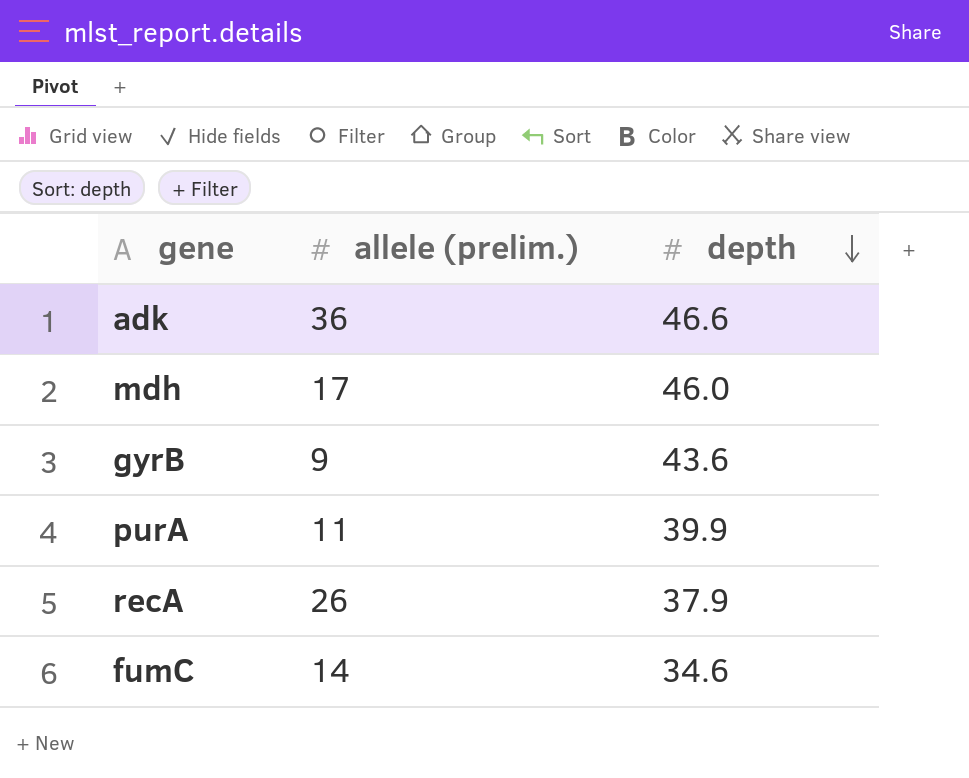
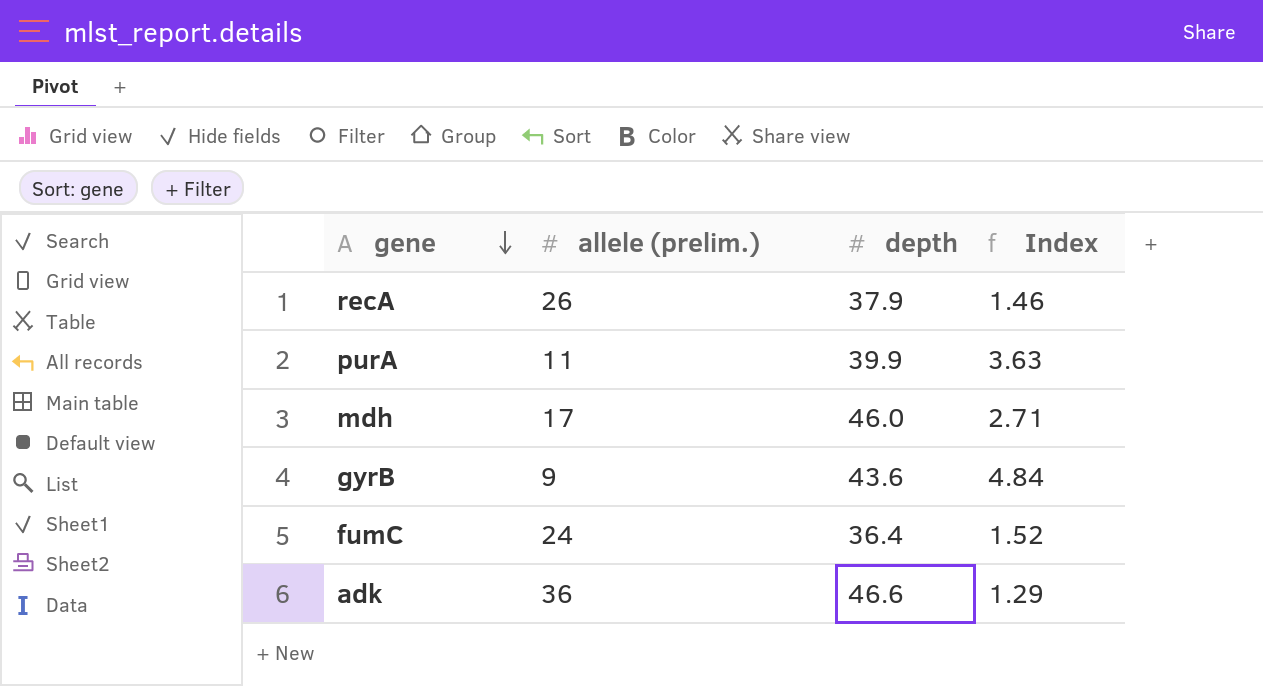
row order: depth descending -> gene descending
column Index | formula: none -> [depth] / [allele (prelim.)]
fumC | allele (prelim.): 14 -> 24
fumC | depth: 34.6 -> 36.4

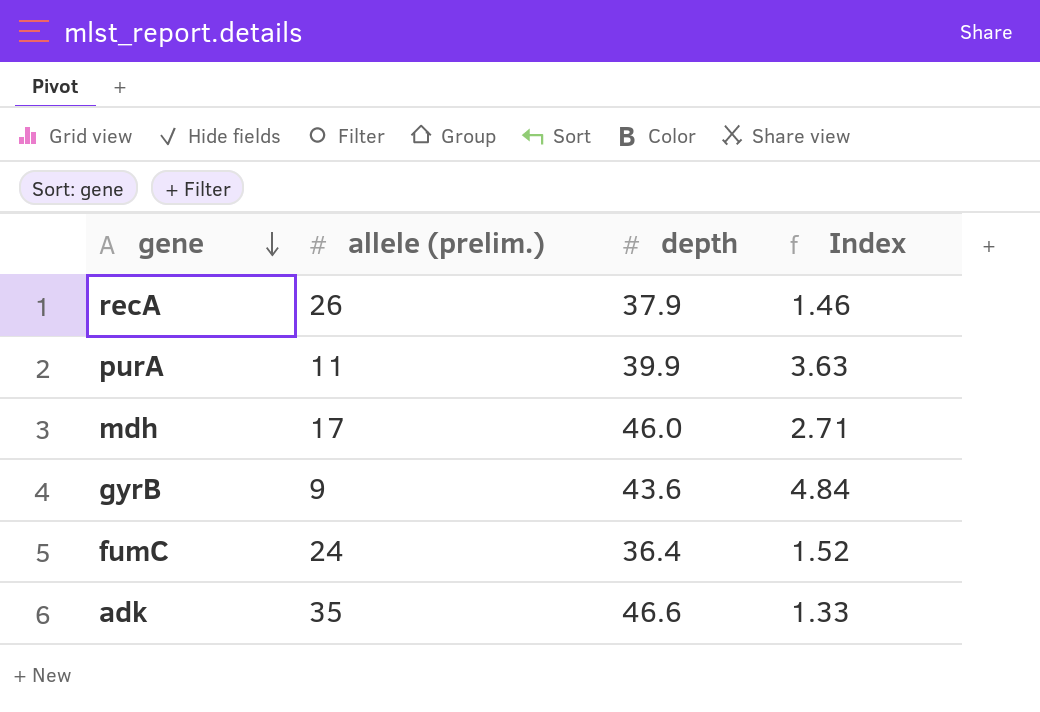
adk | allele (prelim.): 36 -> 35
adk | Index: 1.29 -> 1.33

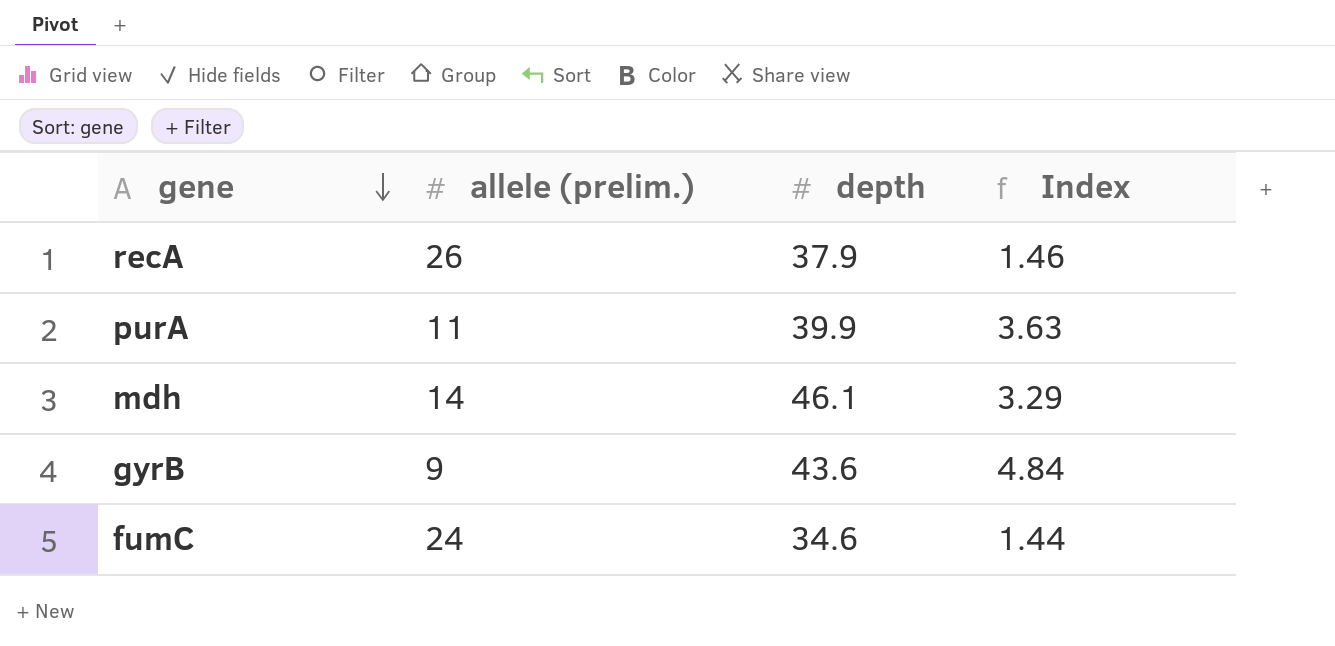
row adk: 35 | 46.6 | 1.33 -> none
mdh | allele (prelim.): 17 -> 14
mdh | depth: 46.0 -> 46.1
mdh | Index: 2.71 -> 3.29
fumC | depth: 36.4 -> 34.6
fumC | Index: 1.52 -> 1.44

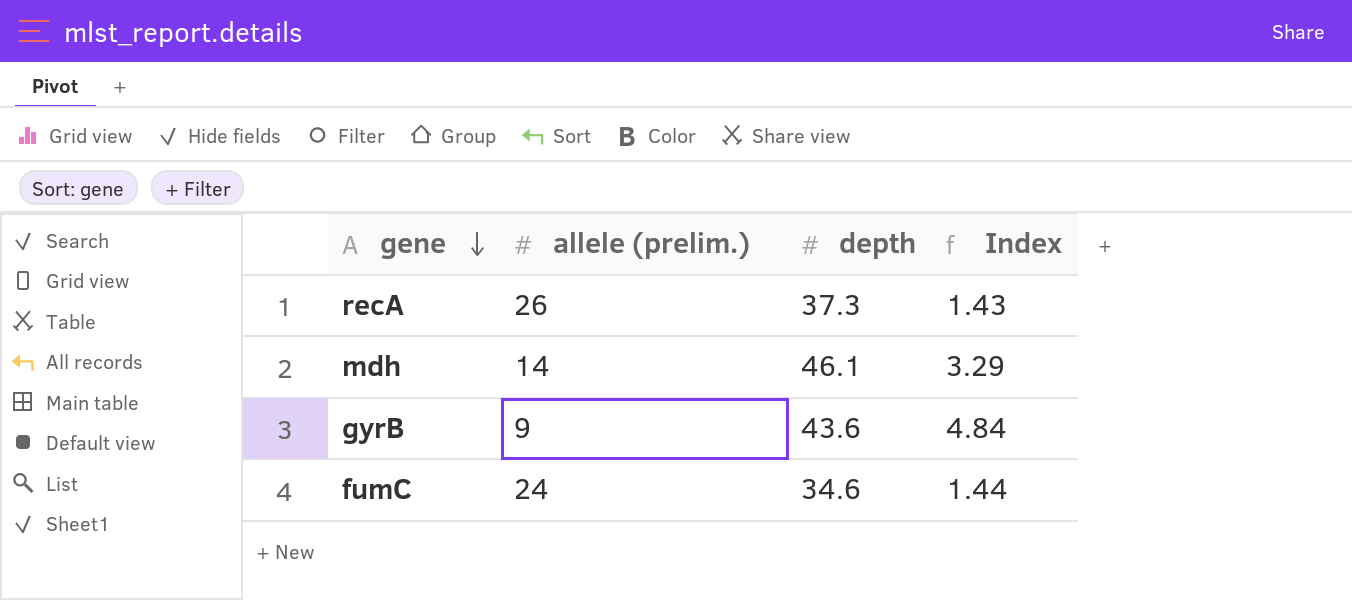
row purA: 11 | 39.9 | 3.63 -> none
recA | depth: 37.9 -> 37.3
recA | Index: 1.46 -> 1.43

